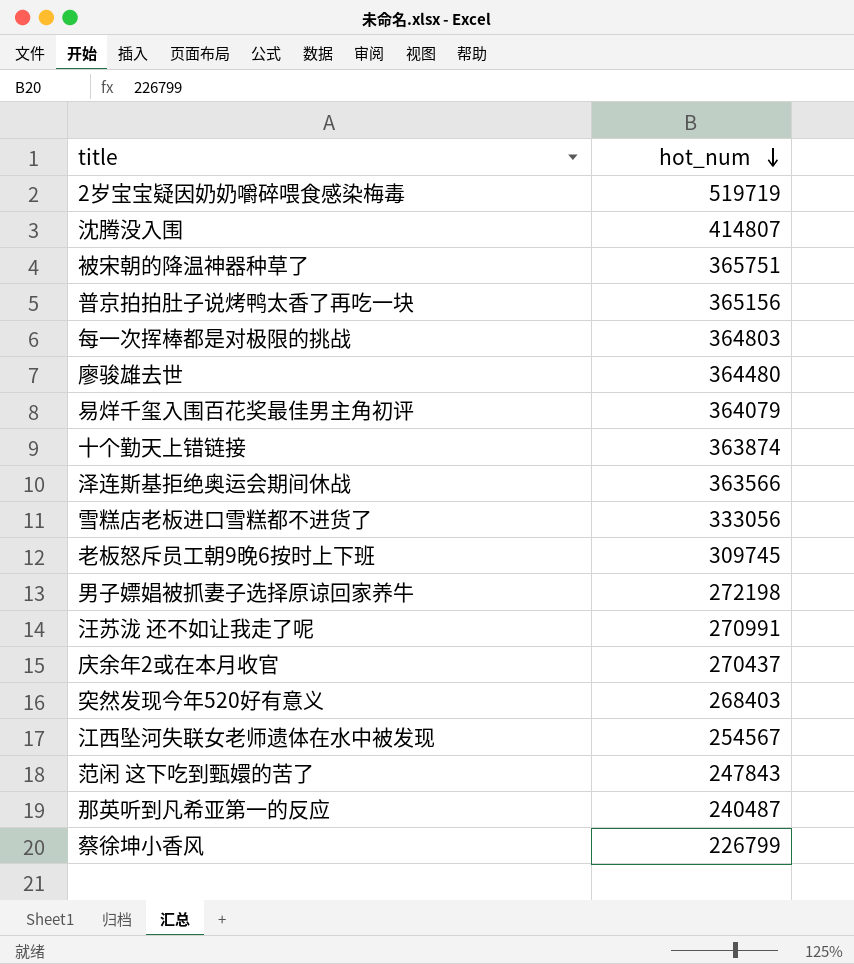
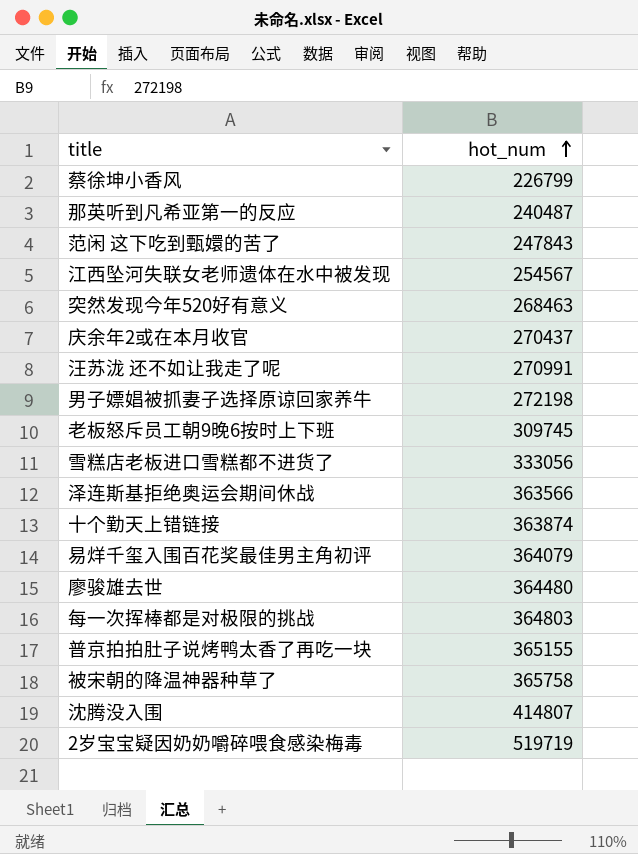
row order: hot_num descending -> hot_num ascending
突然发现今年520好有意义 | hot_num: 268403 -> 268463
普京拍拍肚子说烤鸭太香了再吃一块 | hot_num: 365156 -> 365155
被宋朝的降温神器种草了 | hot_num: 365751 -> 365758

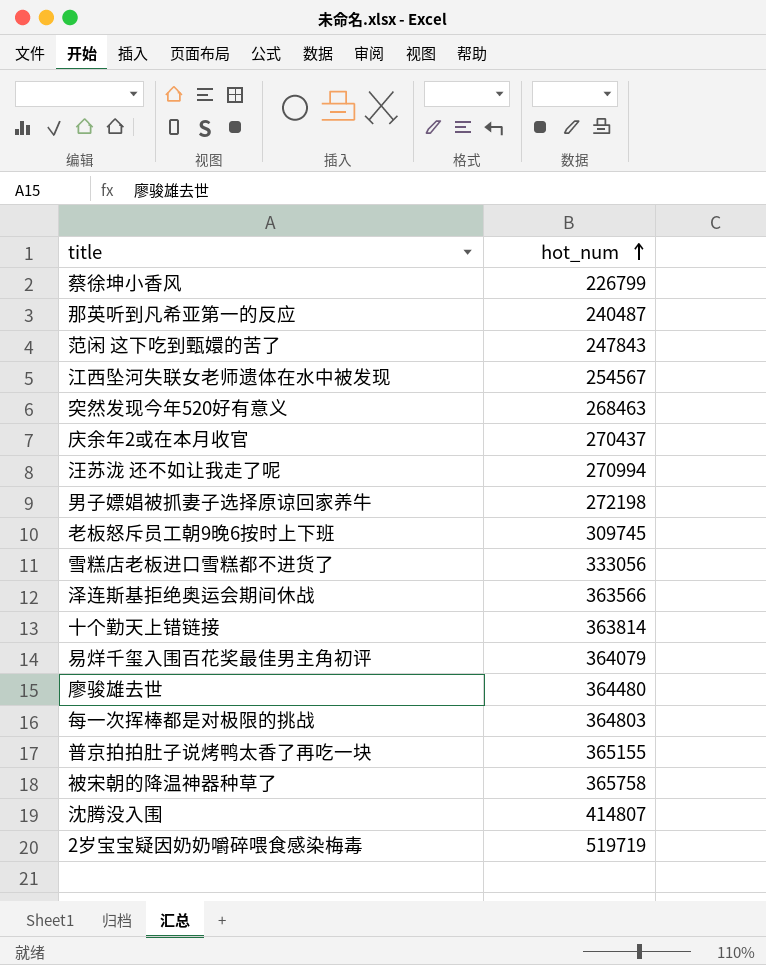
汪苏泷 还不如让我走了呢 | hot_num: 270991 -> 270994
十个勤天上错链接 | hot_num: 363874 -> 363814

